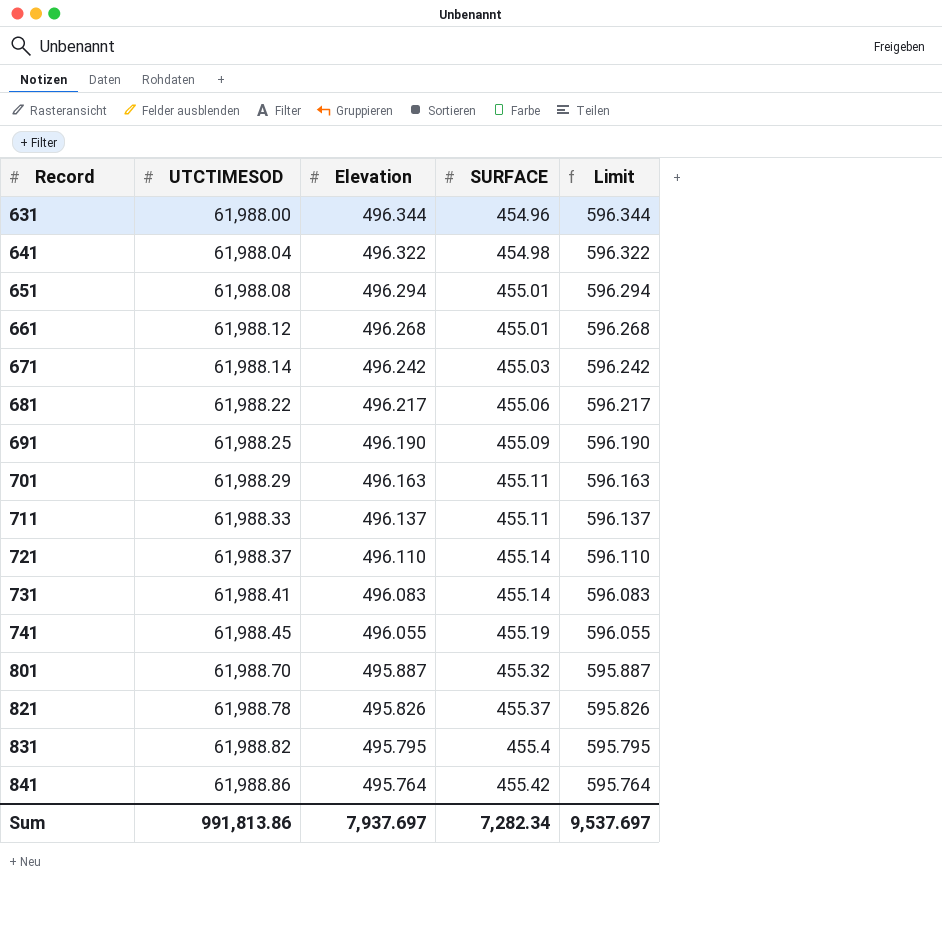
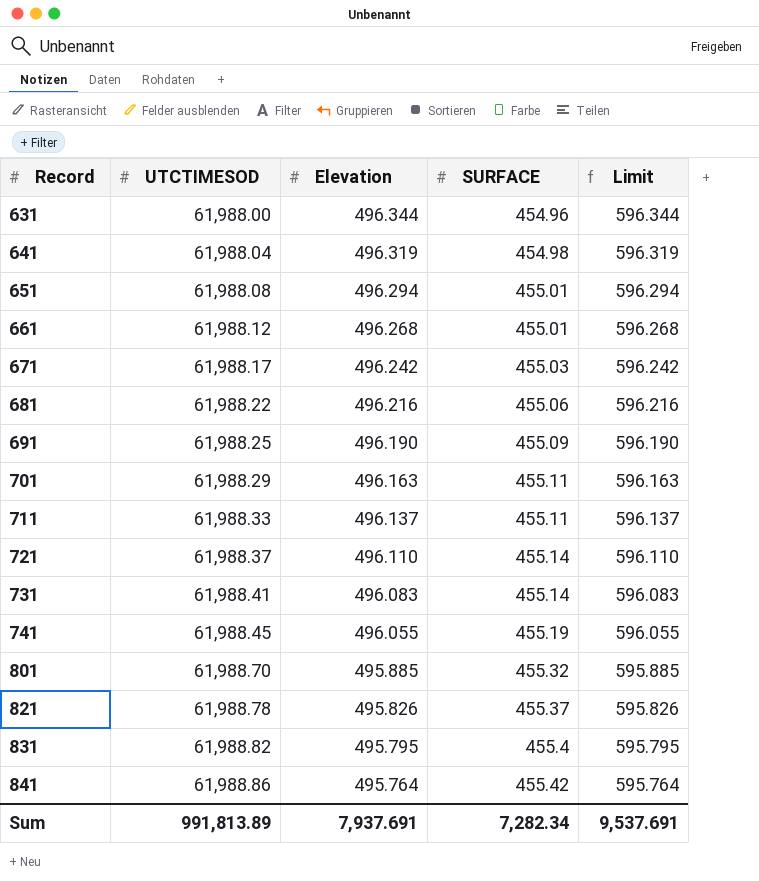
641 | Elevation: 496.322 -> 496.319
641 | Limit: 596.322 -> 596.319
671 | UTCTIMESOD: 61,988.14 -> 61,988.17
681 | Elevation: 496.217 -> 496.216
681 | Limit: 596.217 -> 596.216
801 | Elevation: 495.887 -> 495.885
801 | Limit: 595.887 -> 595.885
Sum | UTCTIMESOD: 991,813.86 -> 991,813.89
Sum | Elevation: 7,937.697 -> 7,937.691
Sum | Limit: 9,537.697 -> 9,537.691

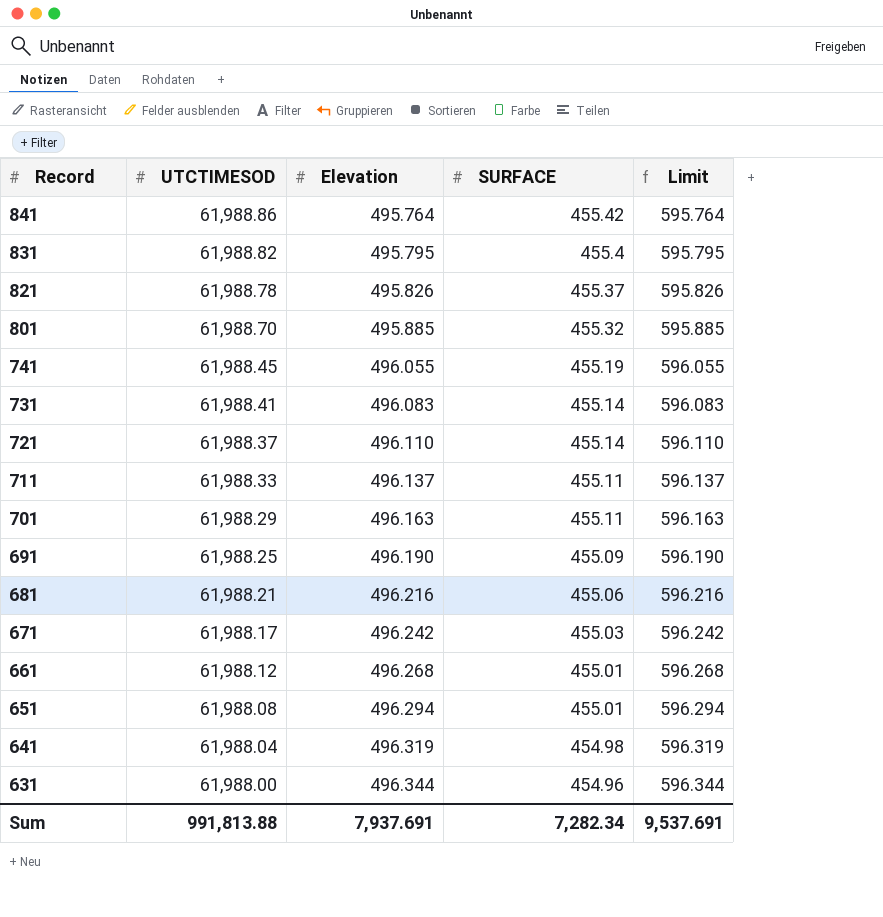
row order: Record ascending -> Record descending
681 | UTCTIMESOD: 61,988.22 -> 61,988.21
Sum | UTCTIMESOD: 991,813.89 -> 991,813.88

